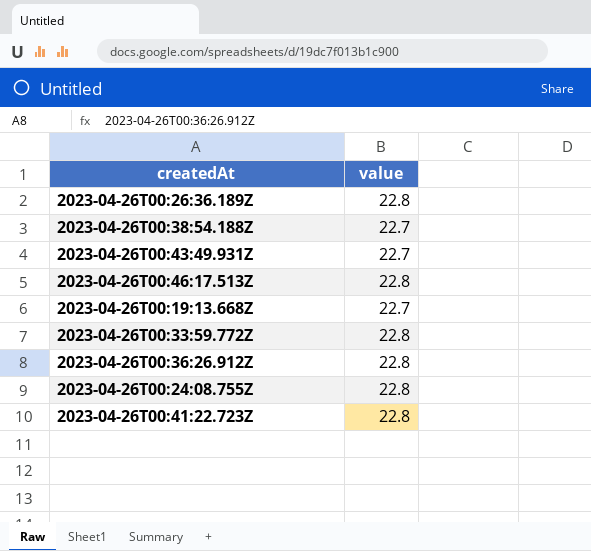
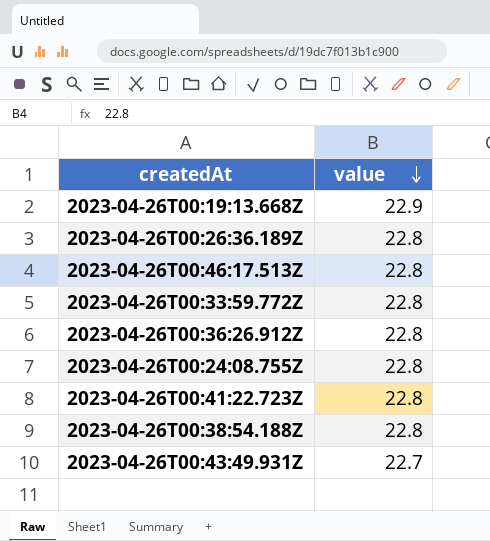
row order: none -> value descending
2023-04-26T00:19:13.668Z | value: 22.7 -> 22.9
2023-04-26T00:38:54.188Z | value: 22.7 -> 22.8

